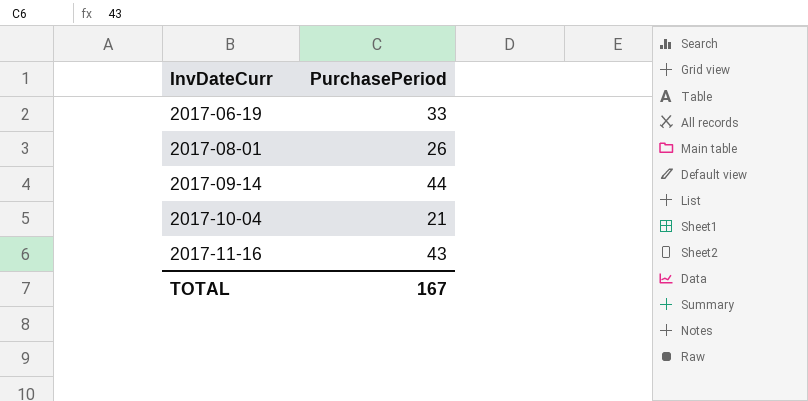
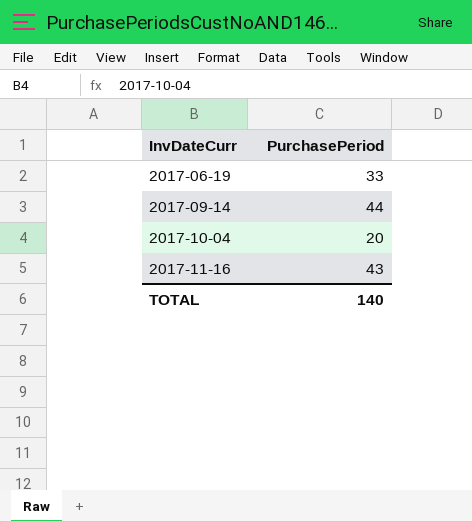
row 2017-08-01: 26 -> none
2017-10-04 | PurchasePeriod: 21 -> 20
TOTAL | PurchasePeriod: 167 -> 140

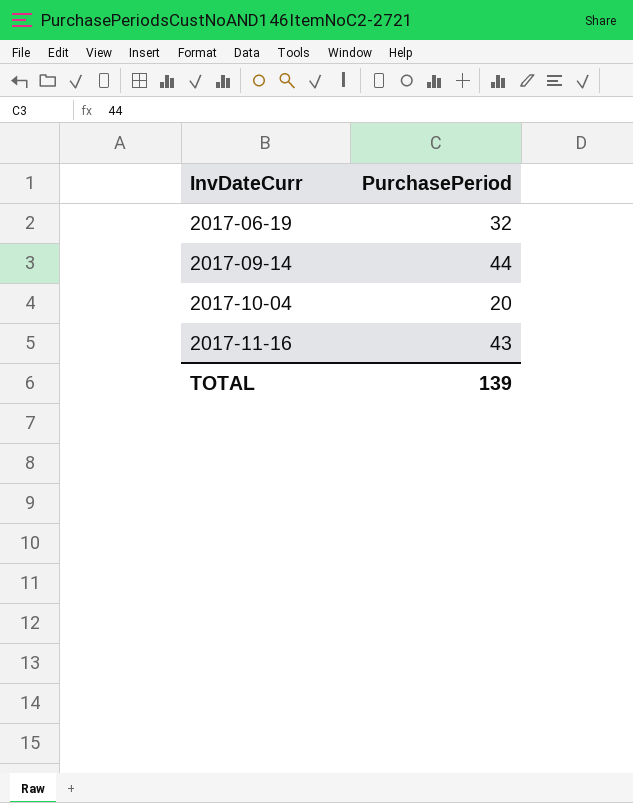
2017-06-19 | PurchasePeriod: 33 -> 32
TOTAL | PurchasePeriod: 140 -> 139

